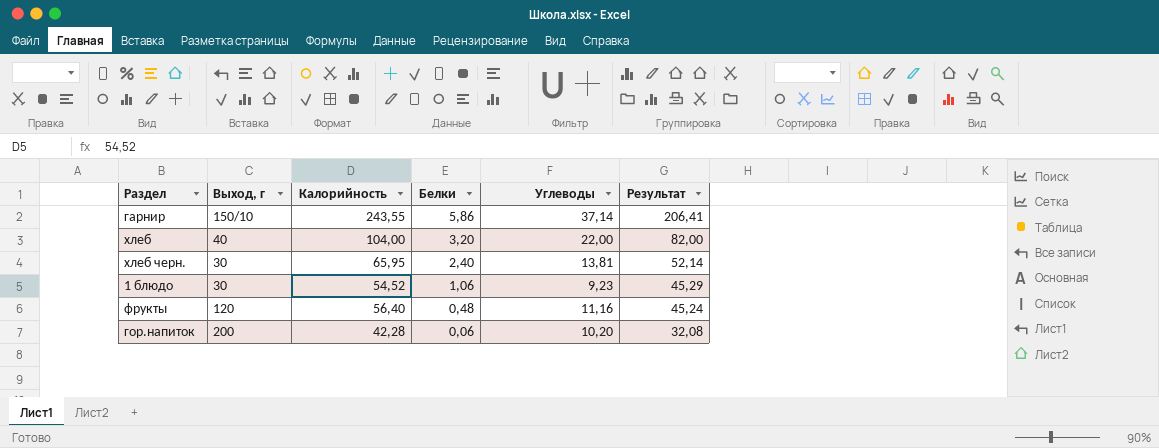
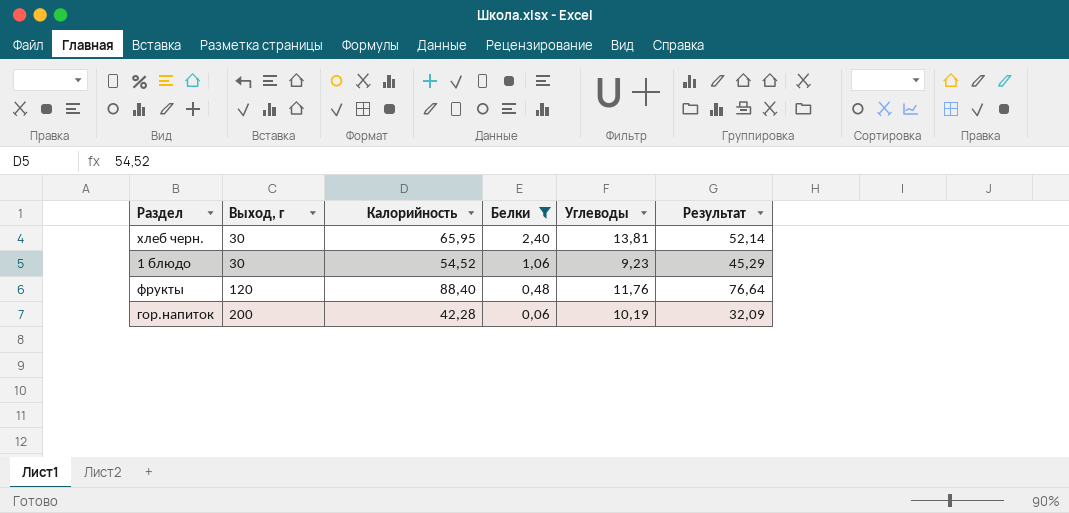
filter: none -> Белки <= 2,40
фрукты | Калорийность: 56,40 -> 88,40
фрукты | Углеводы: 11,16 -> 11,76
фрукты | Результат: 45,24 -> 76,64
гор.напиток | Углеводы: 10,20 -> 10,19
гор.напиток | Результат: 32,08 -> 32,09

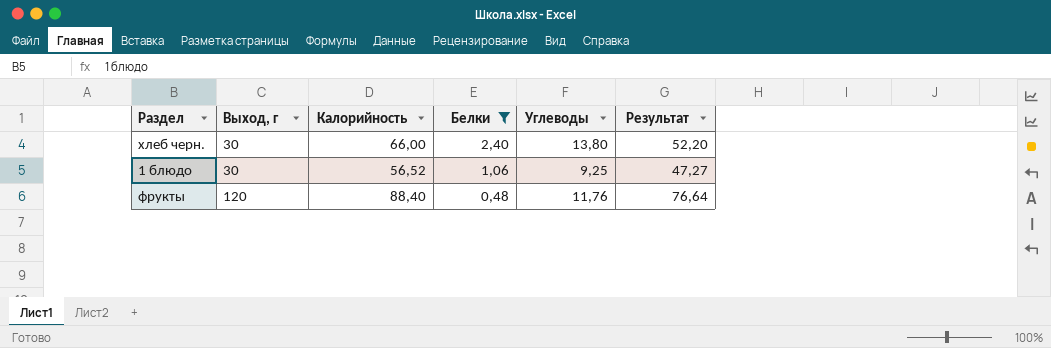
row гор.напиток: 200 | 42,28 | 0,06 | 10,19 | 32,09 -> none
хлеб черн. | Калорийность: 65,95 -> 66,00
хлеб черн. | Углеводы: 13,81 -> 13,80
хлеб черн. | Результат: 52,14 -> 52,20
1 блюдо | Калорийность: 54,52 -> 56,52
1 блюдо | Углеводы: 9,23 -> 9,25
1 блюдо | Результат: 45,29 -> 47,27

